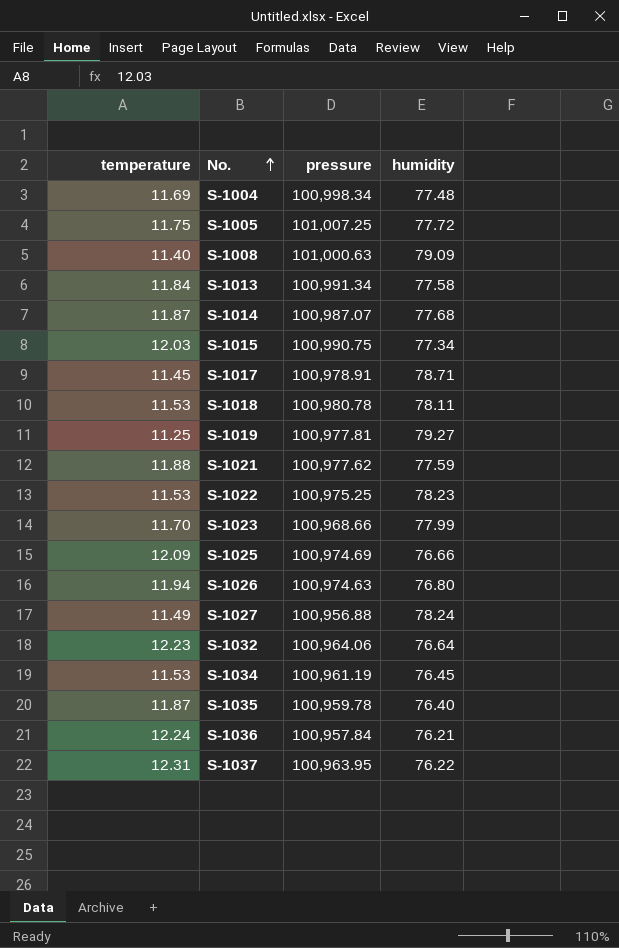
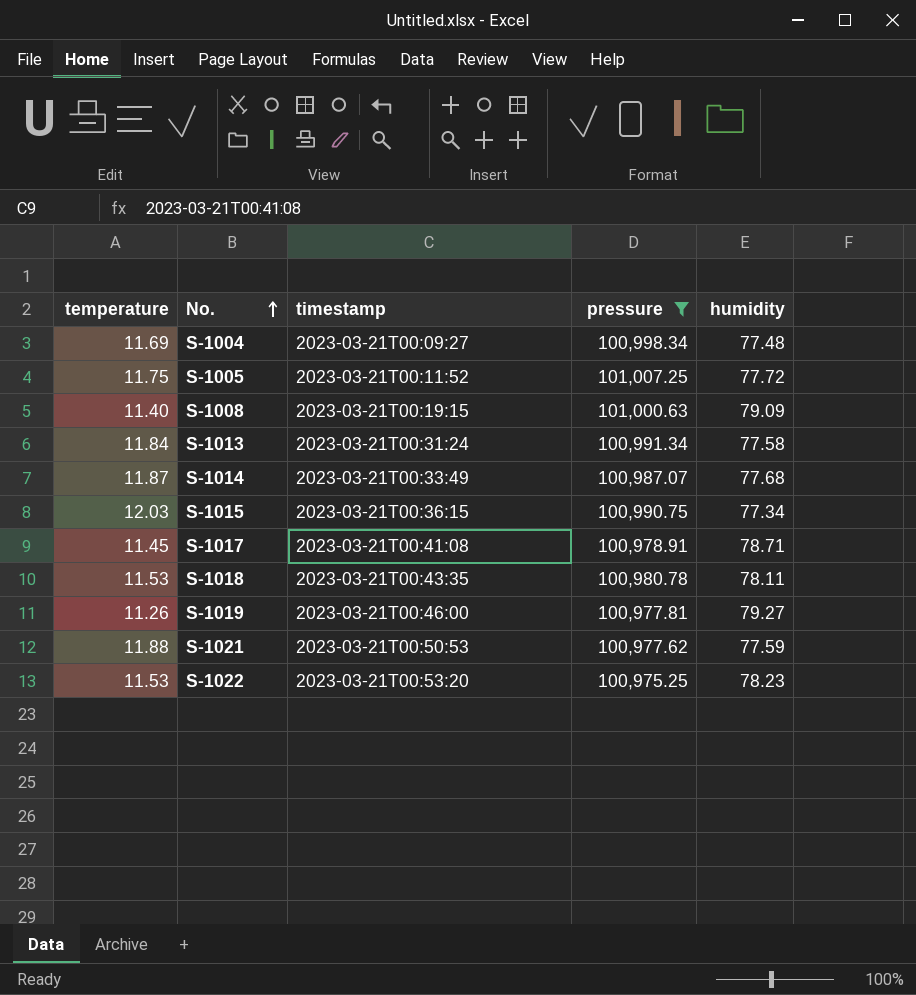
filter: none -> pressure >= 100,975.25
column timestamp | position: none -> 3
S-1019 | temperature: 11.25 -> 11.26

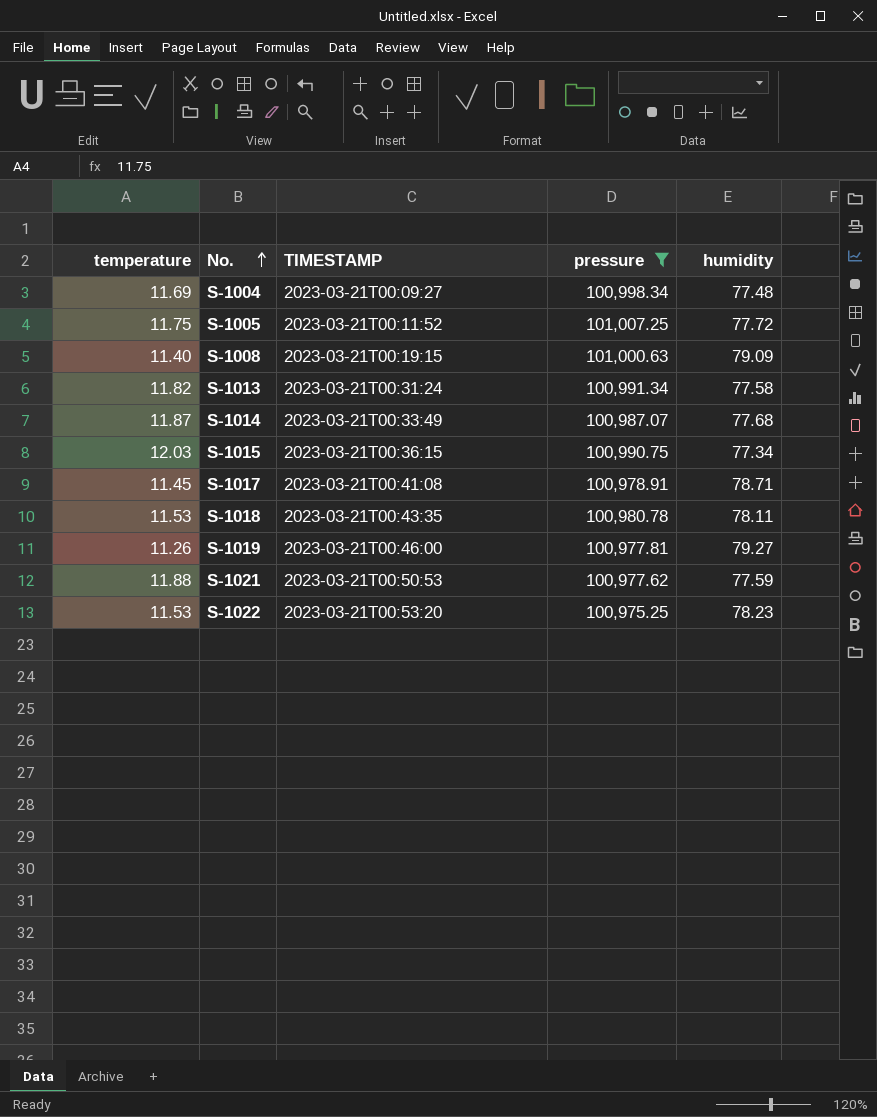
column name: timestamp -> TIMESTAMP
S-1013 | temperature: 11.84 -> 11.82

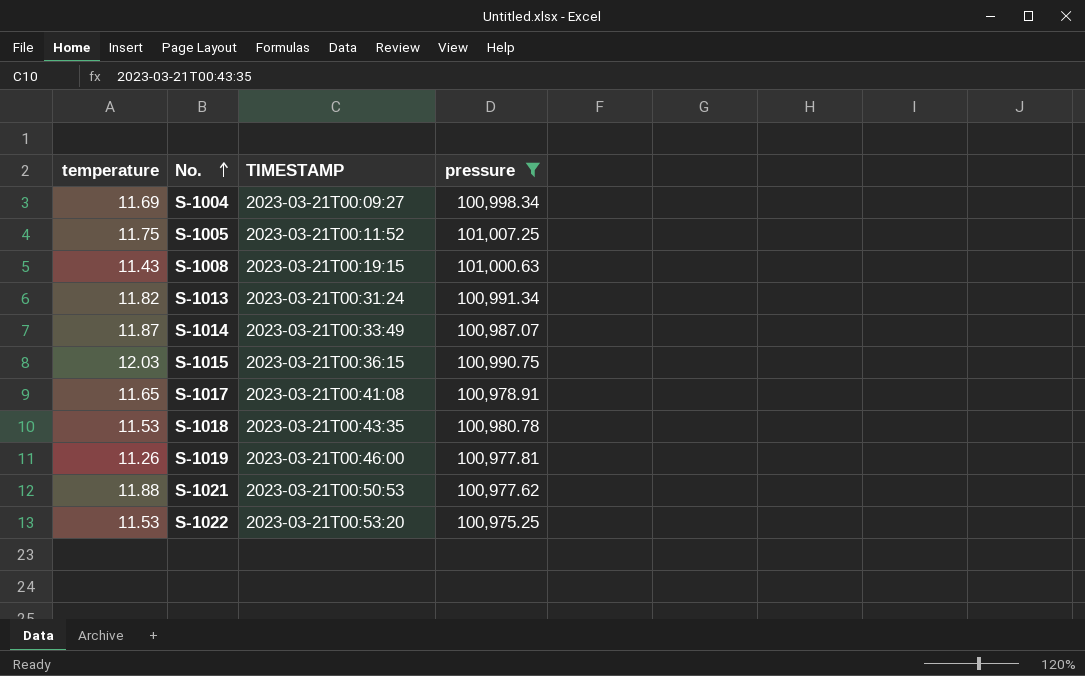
column humidity | position: 5 -> none
S-1008 | temperature: 11.40 -> 11.43
S-1017 | temperature: 11.45 -> 11.65

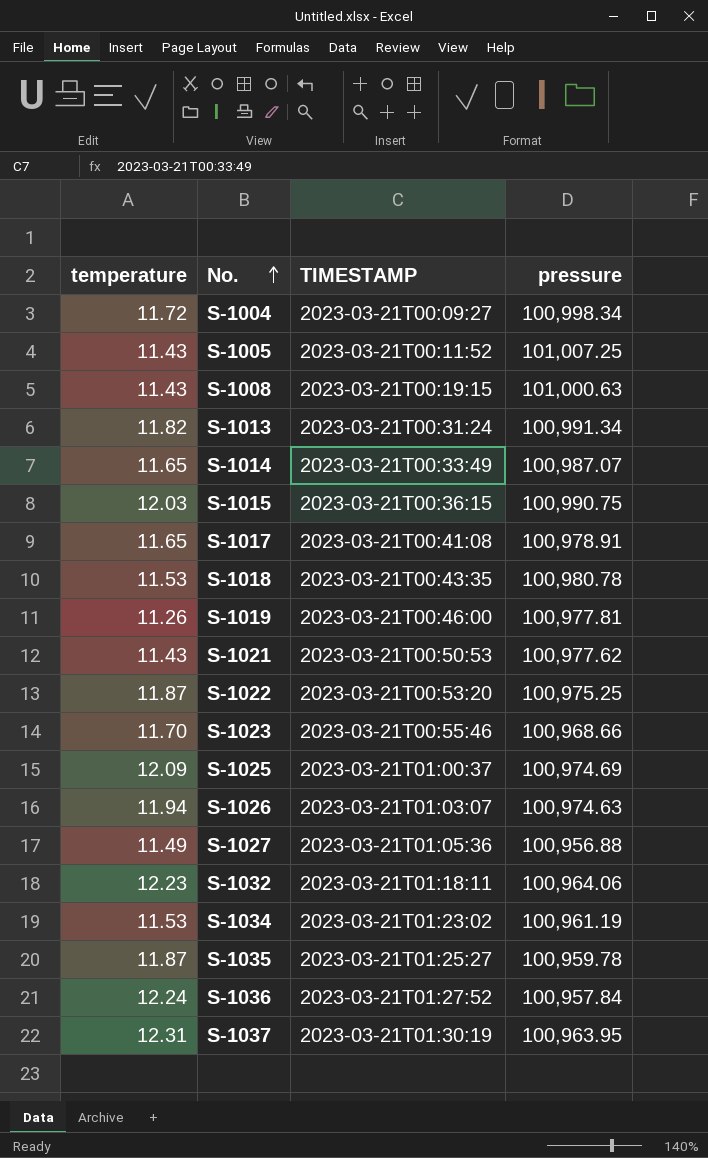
filter: pressure >= 100,975.25 -> none
S-1004 | temperature: 11.69 -> 11.72
S-1005 | temperature: 11.75 -> 11.43
S-1014 | temperature: 11.87 -> 11.65
S-1021 | temperature: 11.88 -> 11.43
S-1022 | temperature: 11.53 -> 11.87

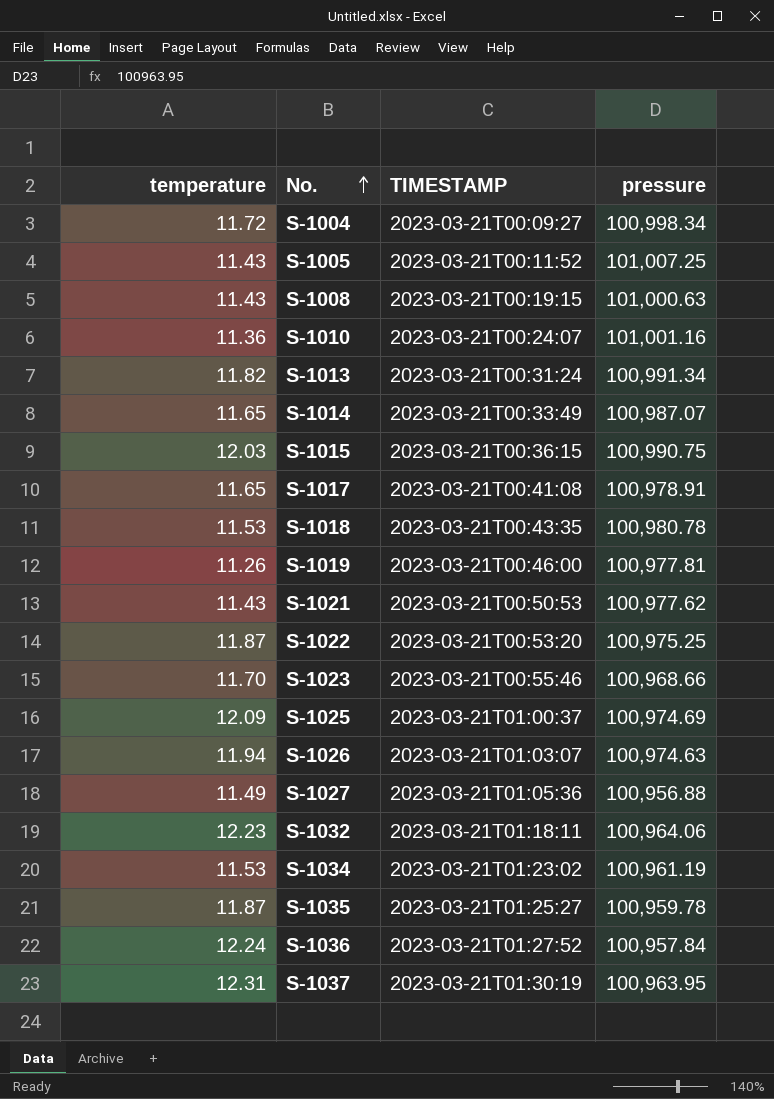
row S-1010: none -> 11.36 | 2023-03-21T00:24:07 | 101,001.16

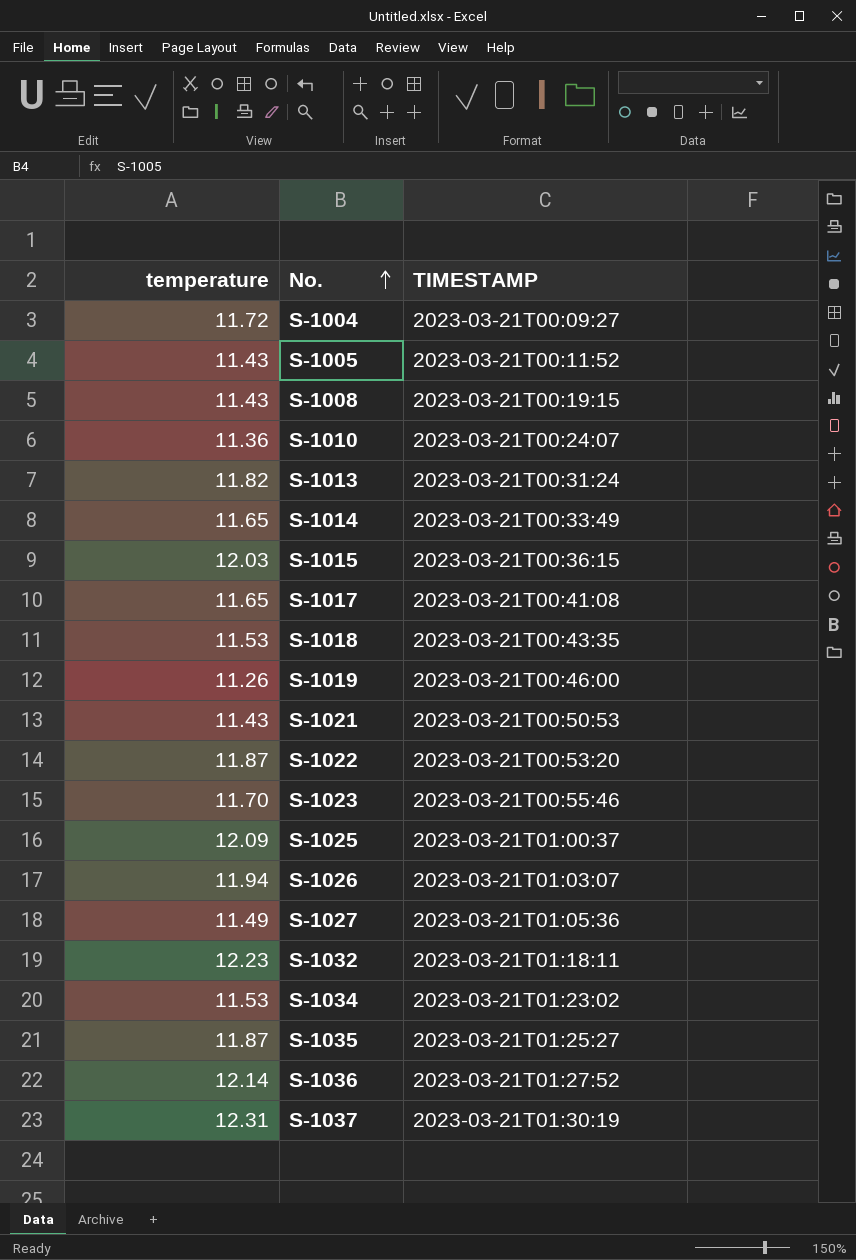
column pressure | position: 4 -> none
S-1036 | temperature: 12.24 -> 12.14

